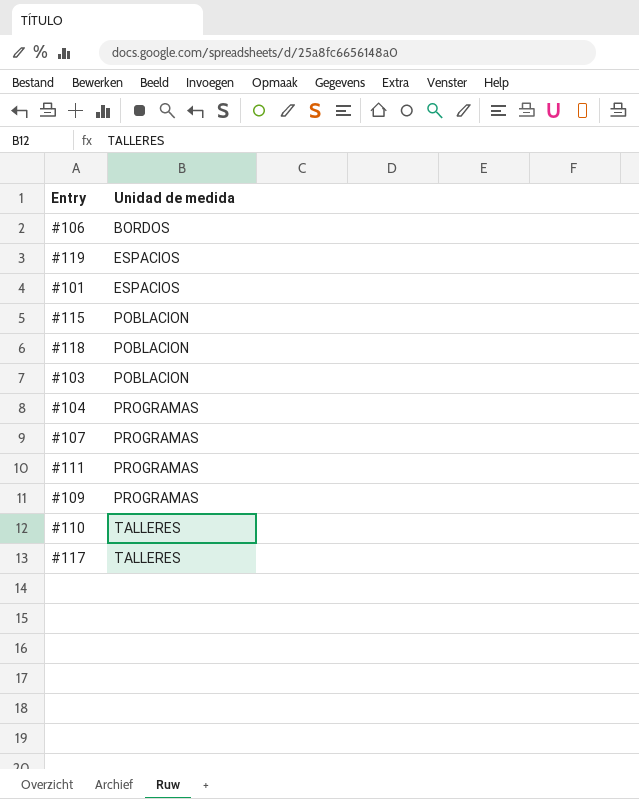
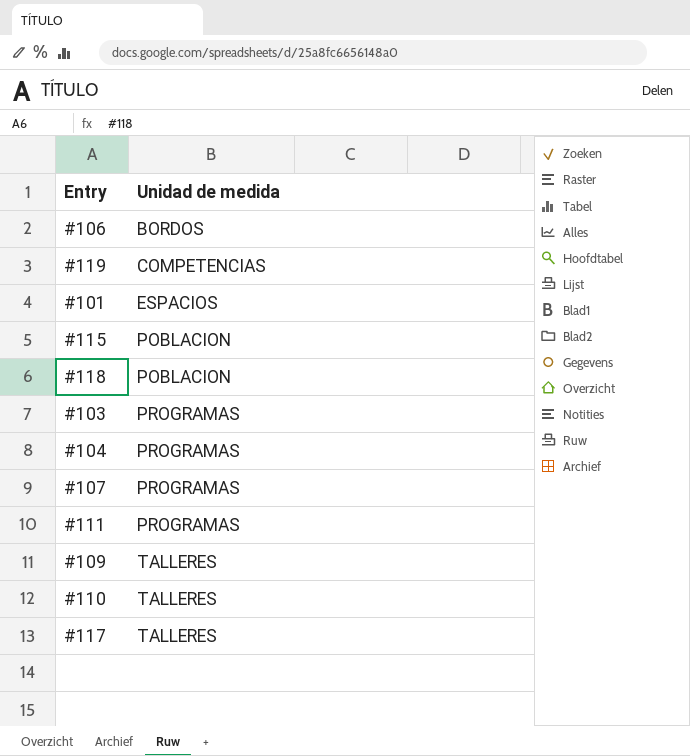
#119 | Unidad de medida: ESPACIOS -> COMPETENCIAS
#103 | Unidad de medida: POBLACION -> PROGRAMAS
#109 | Unidad de medida: PROGRAMAS -> TALLERES

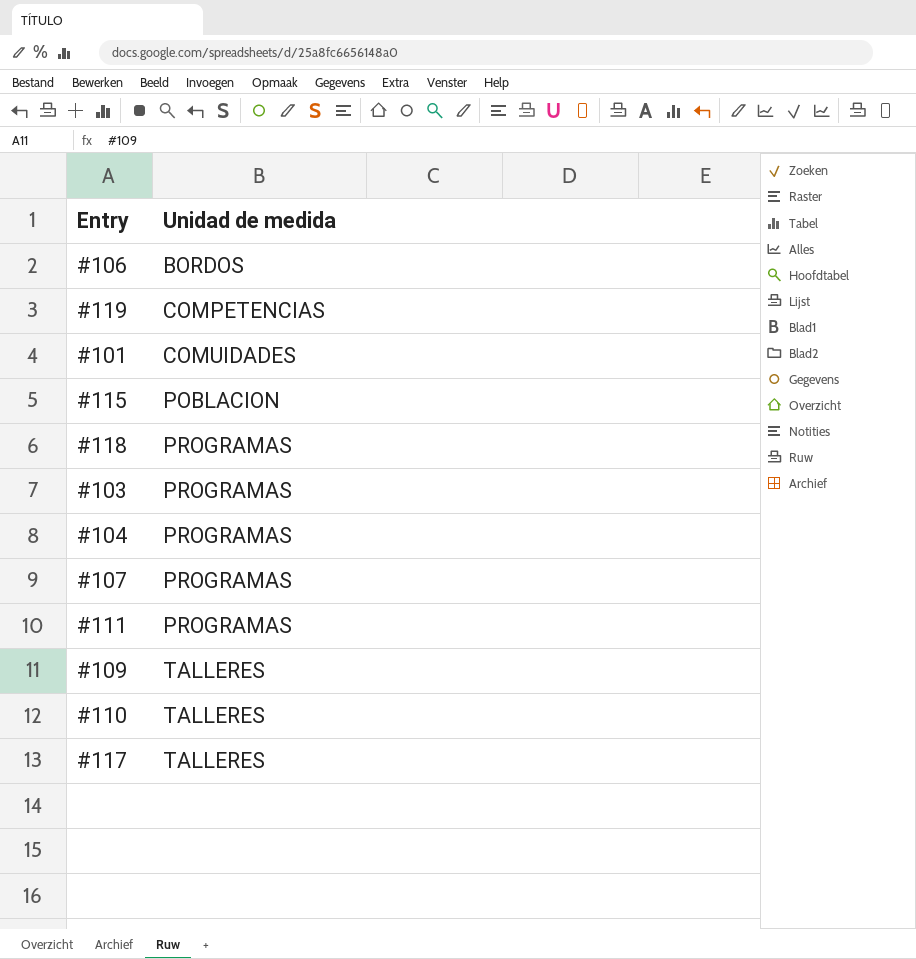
#101 | Unidad de medida: ESPACIOS -> COMUIDADES
#118 | Unidad de medida: POBLACION -> PROGRAMAS

